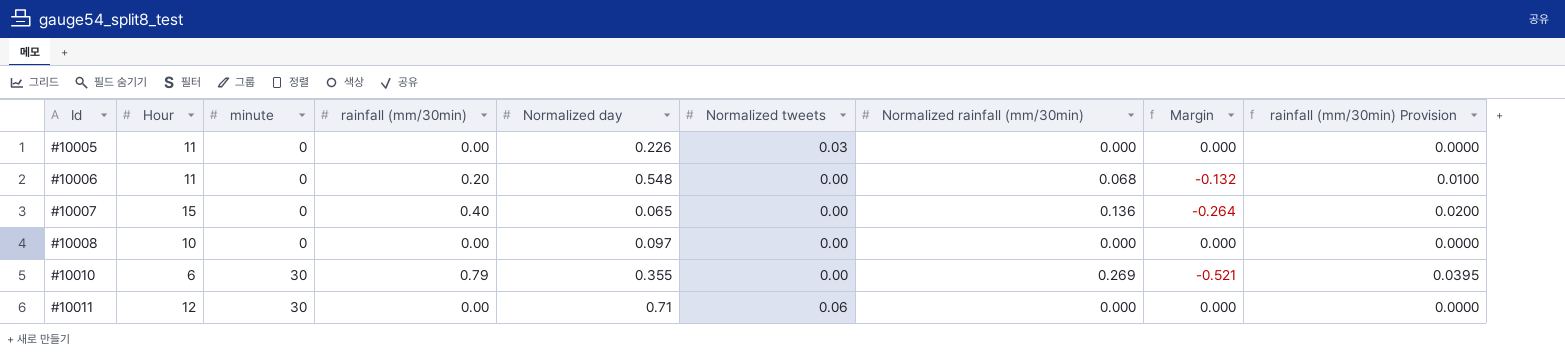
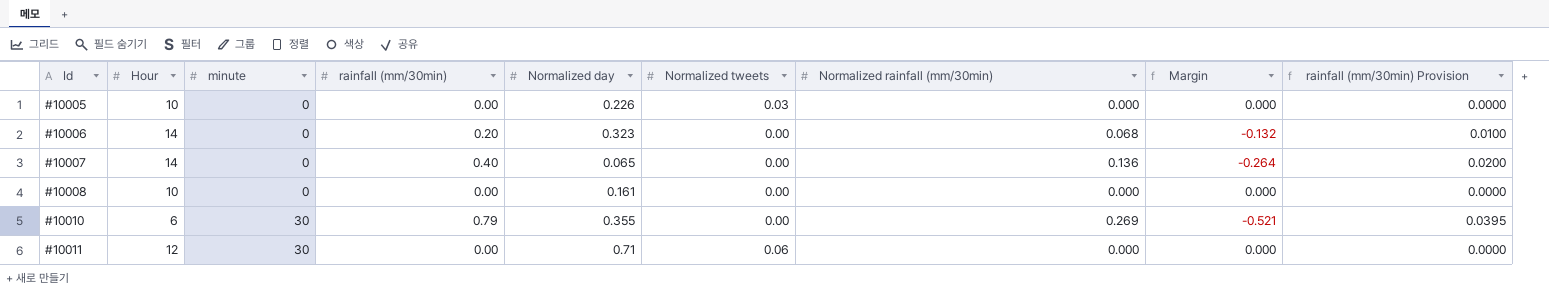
#10005 | Hour: 11 -> 10
#10006 | Hour: 11 -> 14
#10006 | Normalized day: 0.548 -> 0.323
#10007 | Hour: 15 -> 14
#10008 | Normalized day: 0.097 -> 0.161

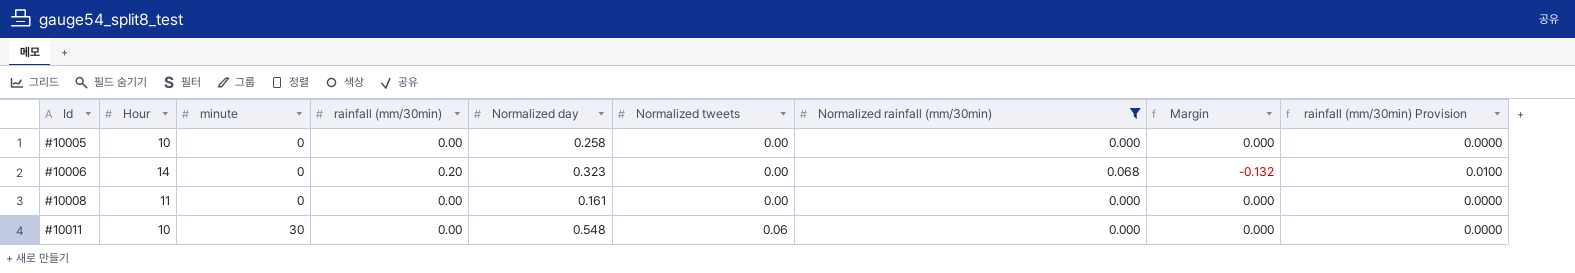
filter: none -> Normalized rainfall (mm/30min) <= 0.068
#10005 | Normalized day: 0.226 -> 0.258
#10005 | Normalized tweets: 0.03 -> 0.00
#10008 | Hour: 10 -> 11
#10011 | Hour: 12 -> 10
#10011 | Normalized day: 0.71 -> 0.548

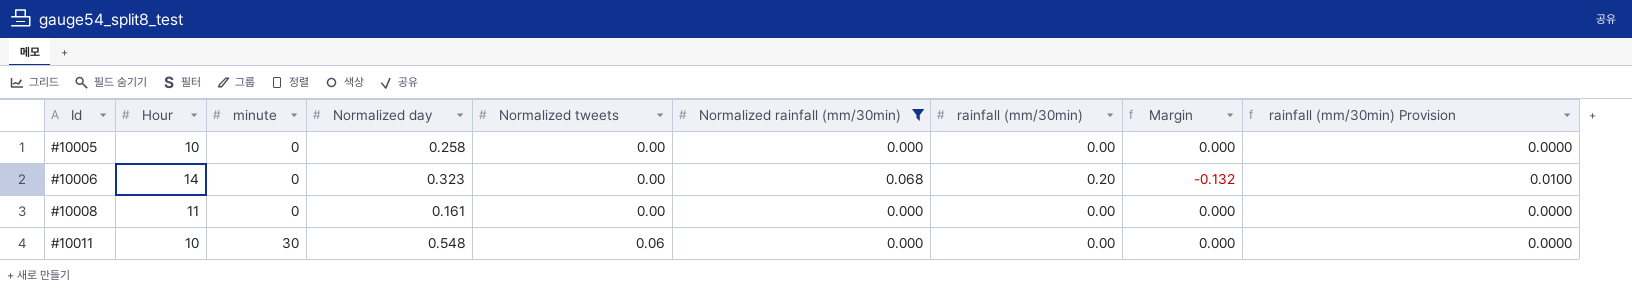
column rainfall (mm/30min) | position: 4 -> 7

